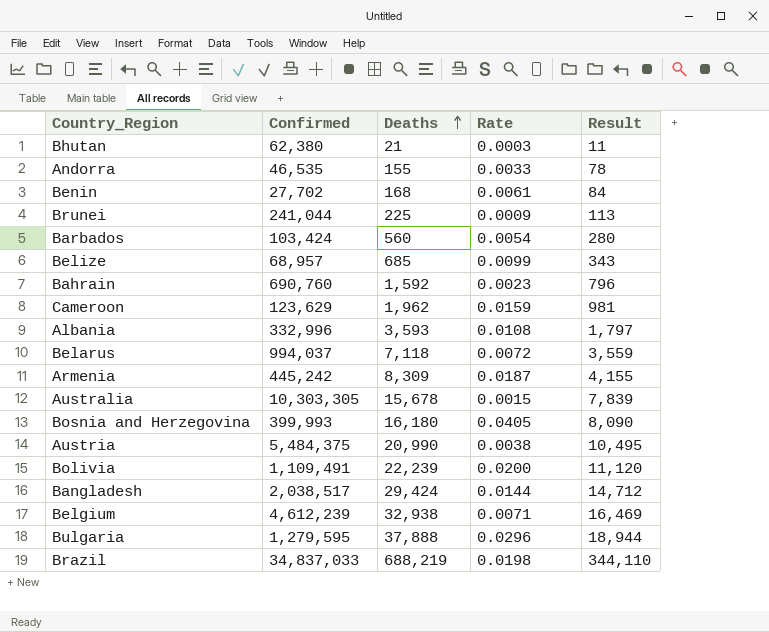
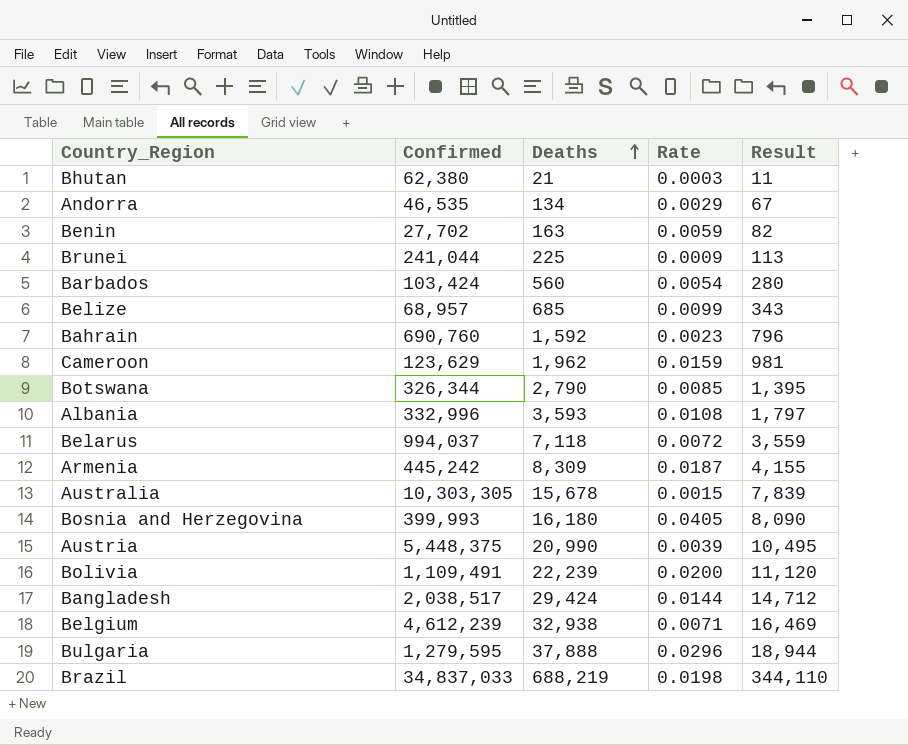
Andorra | Deaths: 155 -> 134
Andorra | Rate: 0.0033 -> 0.0029
Andorra | Result: 78 -> 67
Benin | Deaths: 168 -> 163
Benin | Rate: 0.0061 -> 0.0059
Benin | Result: 84 -> 82
row Botswana: none -> 326,344 | 2,790 | 0.0085 | 1,395
Austria | Confirmed: 5,484,375 -> 5,448,375
Austria | Rate: 0.0038 -> 0.0039

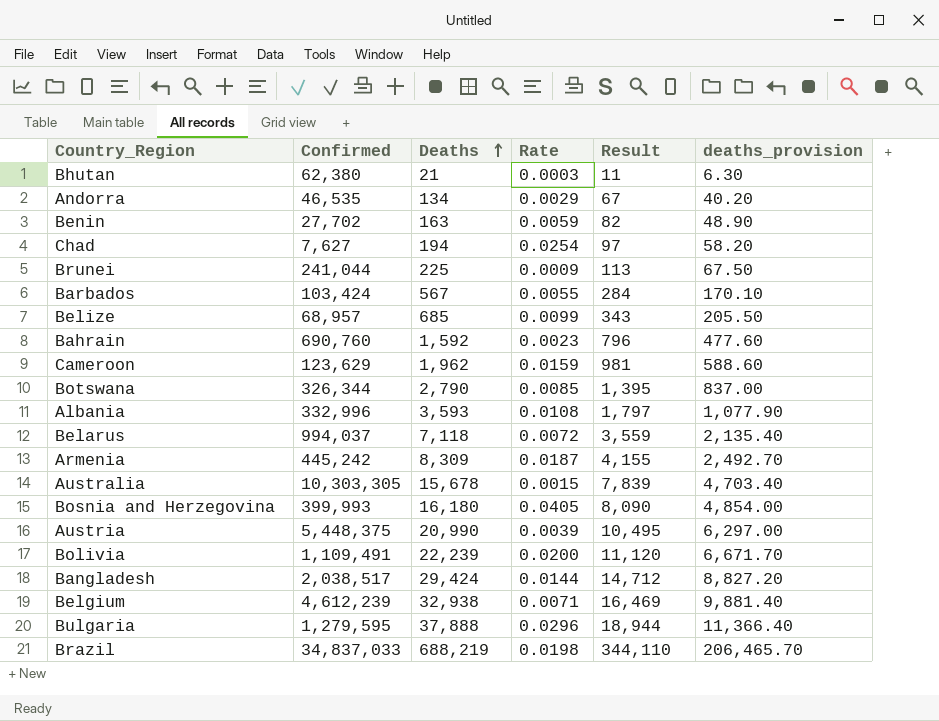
column deaths_provision | formula: none -> [Deaths] * 0.3
row Chad: none -> 7,627 | 194 | 0.0254 | 97 | 58.20
Barbados | Deaths: 560 -> 567
Barbados | Rate: 0.0054 -> 0.0055
Barbados | Result: 280 -> 284

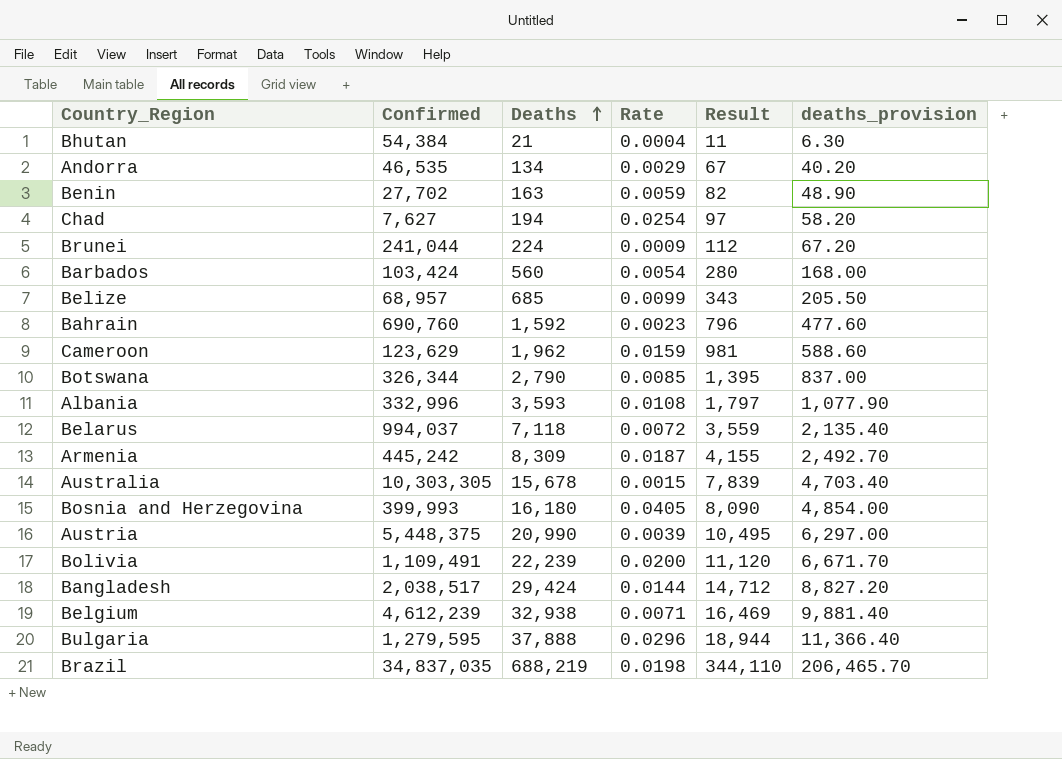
Bhutan | Confirmed: 62,380 -> 54,384
Bhutan | Rate: 0.0003 -> 0.0004
Brunei | Deaths: 225 -> 224
Brunei | Result: 113 -> 112
Brunei | deaths_provision: 67.50 -> 67.20
Barbados | Deaths: 567 -> 560
Barbados | Rate: 0.0055 -> 0.0054
Barbados | Result: 284 -> 280
Barbados | deaths_provision: 170.10 -> 168.00
Brazil | Confirmed: 34,837,033 -> 34,837,035

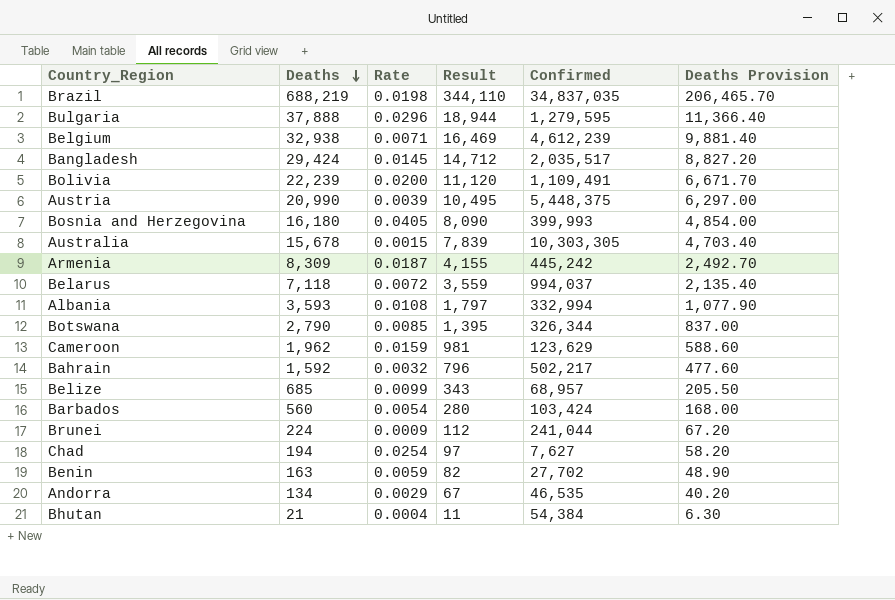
row order: Deaths ascending -> Deaths descending
column Confirmed | position: 2 -> 5
column name: deaths_provision -> Deaths Provision
Bangladesh | Rate: 0.0144 -> 0.0145
Bangladesh | Confirmed: 2,038,517 -> 2,035,517
Albania | Confirmed: 332,996 -> 332,994
Bahrain | Rate: 0.0023 -> 0.0032
Bahrain | Confirmed: 690,760 -> 502,217

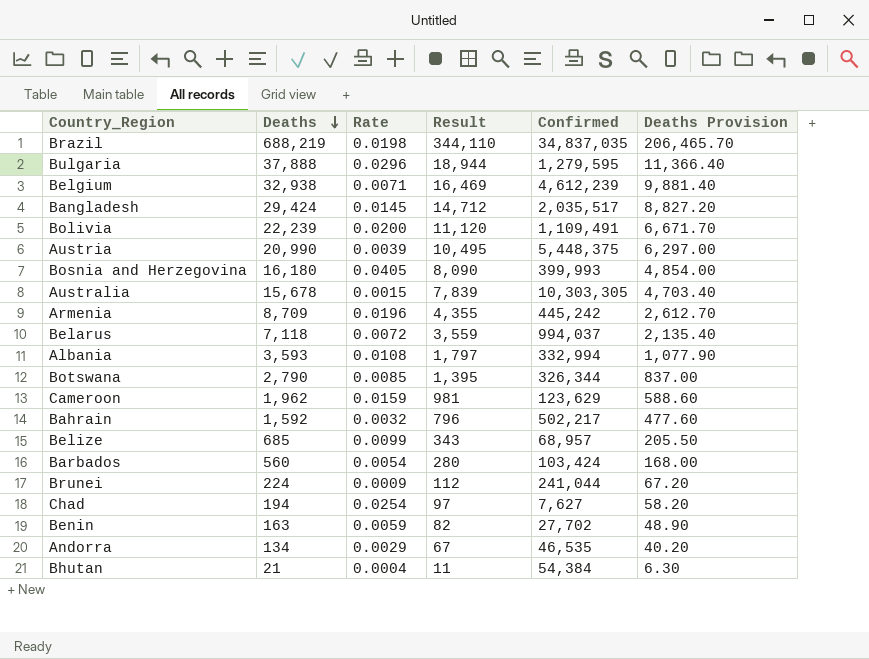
Armenia | Deaths: 8,309 -> 8,709
Armenia | Rate: 0.0187 -> 0.0196
Armenia | Result: 4,155 -> 4,355
Armenia | Deaths Provision: 2,492.70 -> 2,612.70

